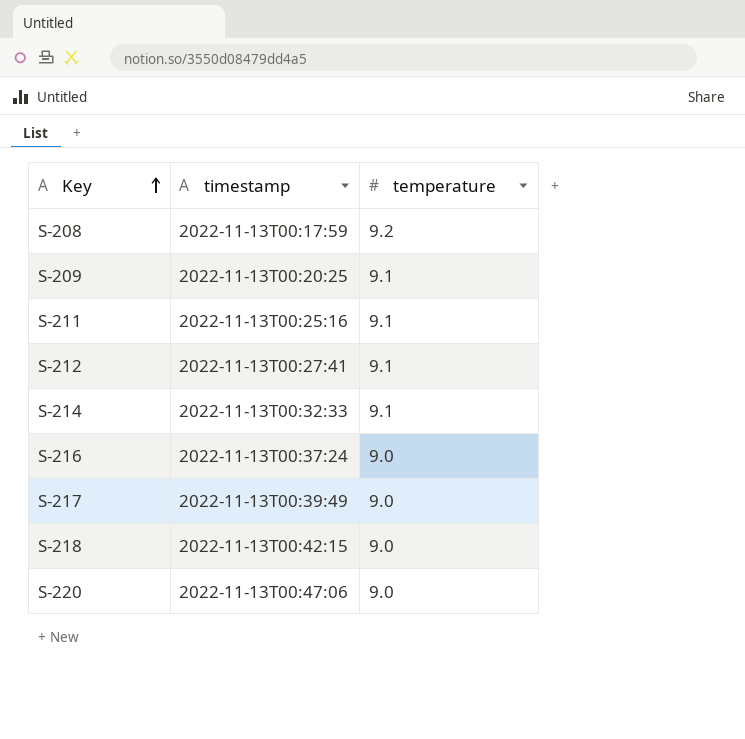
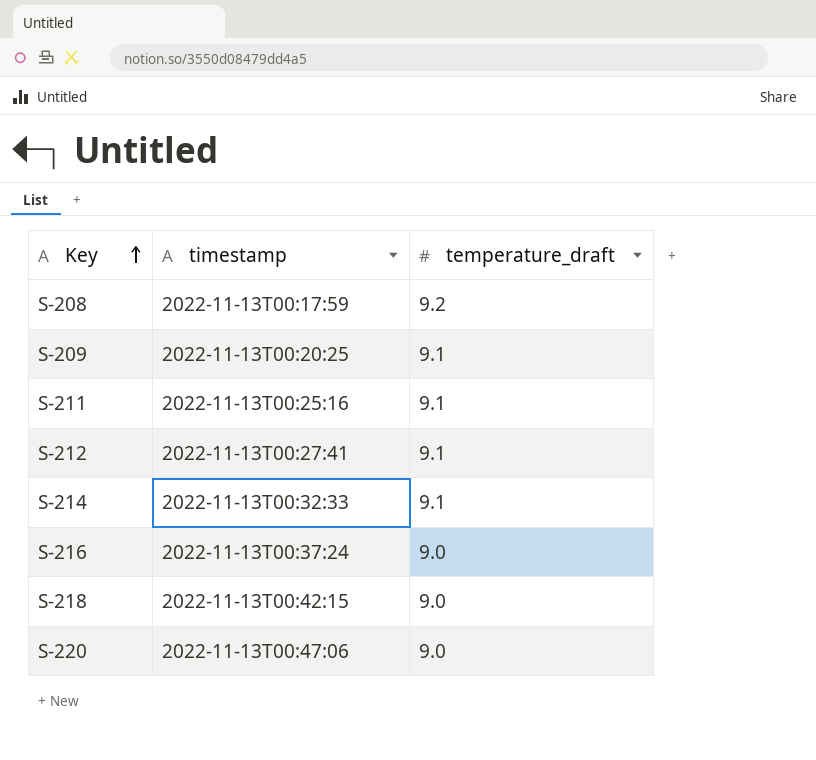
column name: temperature -> temperature_draft
row S-217: 2022-11-13T00:39:49 | 9.0 -> none

